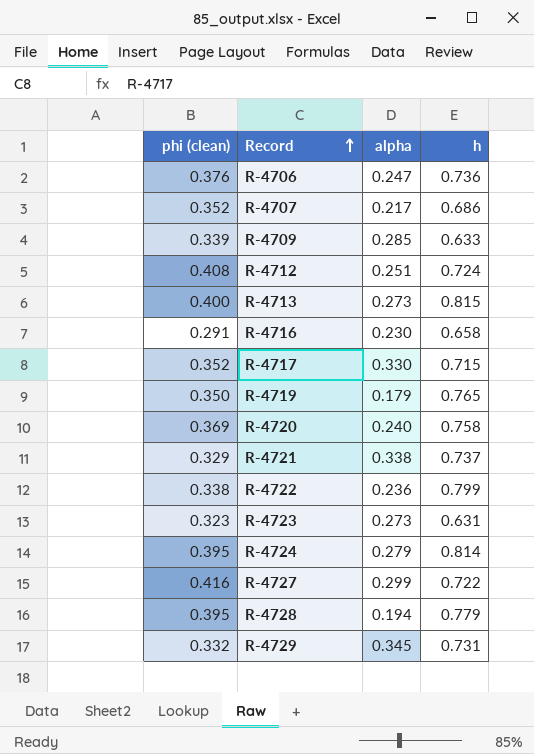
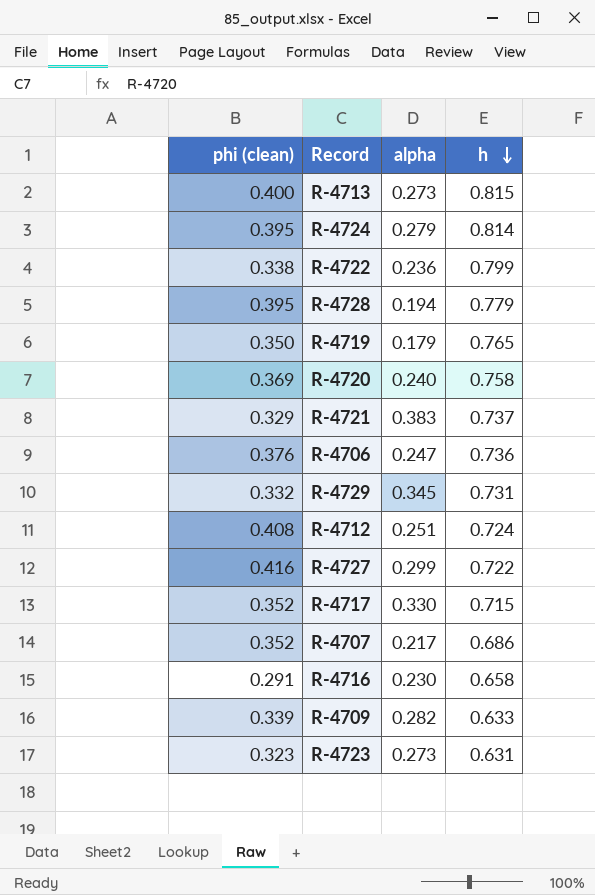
row order: Record ascending -> h descending
R-4721 | alpha: 0.338 -> 0.383
R-4709 | alpha: 0.285 -> 0.282

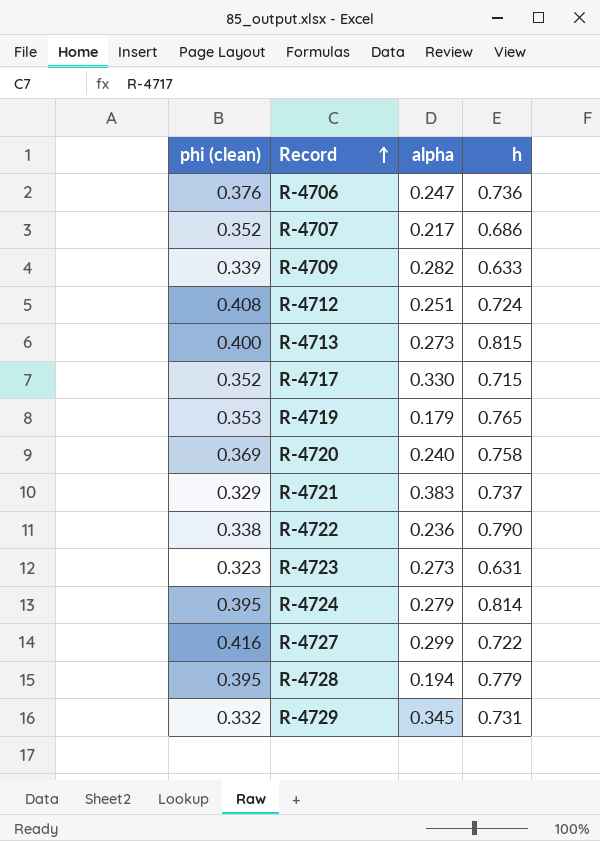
row order: h descending -> Record ascending
row R-4716: 0.291 | 0.230 | 0.658 -> none
R-4719 | phi (clean): 0.350 -> 0.353
R-4722 | h: 0.799 -> 0.790

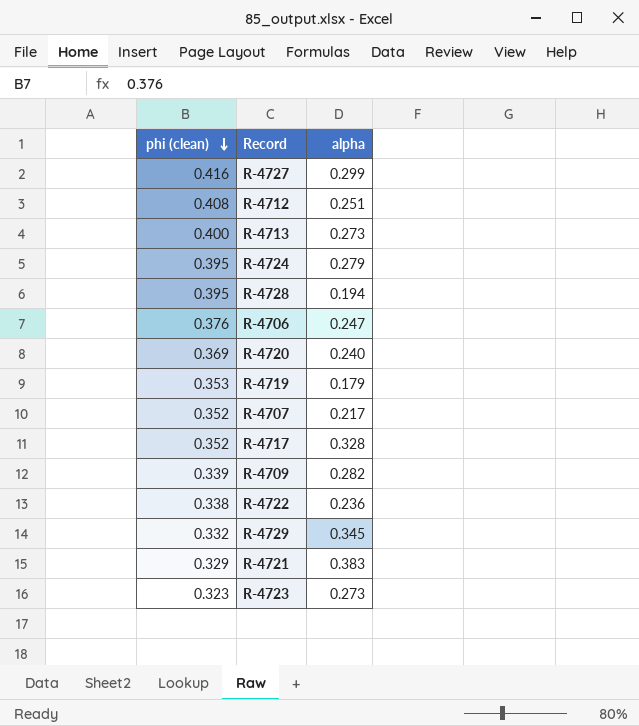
row order: Record ascending -> phi (clean) descending
column h | position: 4 -> none
R-4717 | alpha: 0.330 -> 0.328

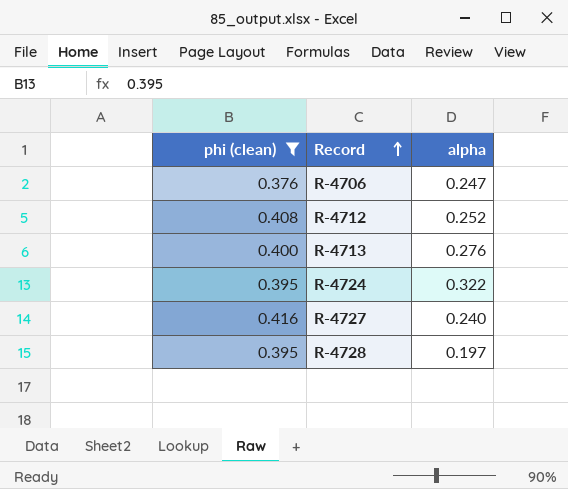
filter: none -> phi (clean) >= 0.376
row order: phi (clean) descending -> Record ascending
R-4712 | alpha: 0.251 -> 0.252
R-4713 | alpha: 0.273 -> 0.276
R-4724 | alpha: 0.279 -> 0.322
R-4727 | alpha: 0.299 -> 0.240
R-4728 | alpha: 0.194 -> 0.197

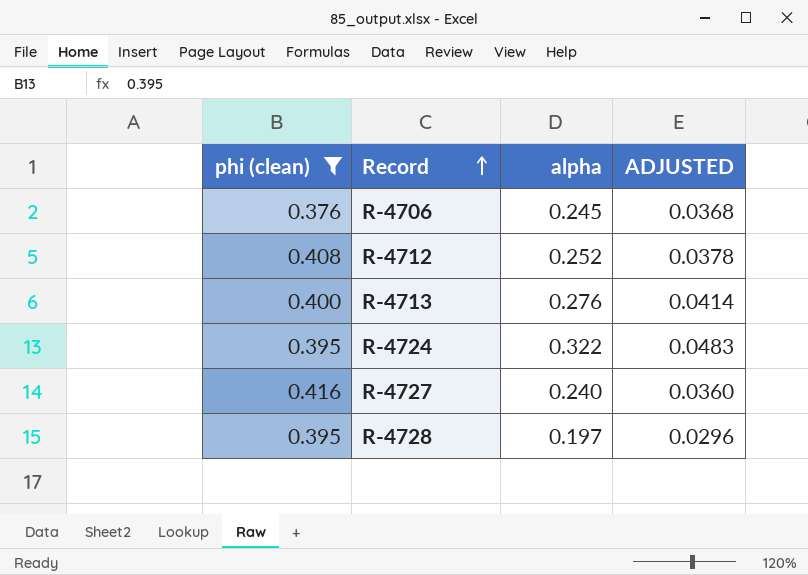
column ADJUSTED | formula: none -> [alpha] * 0.15
R-4706 | alpha: 0.247 -> 0.245

